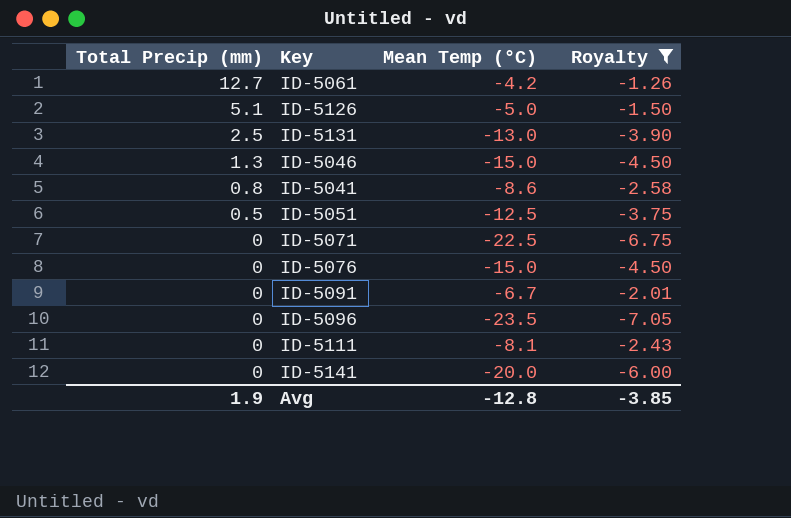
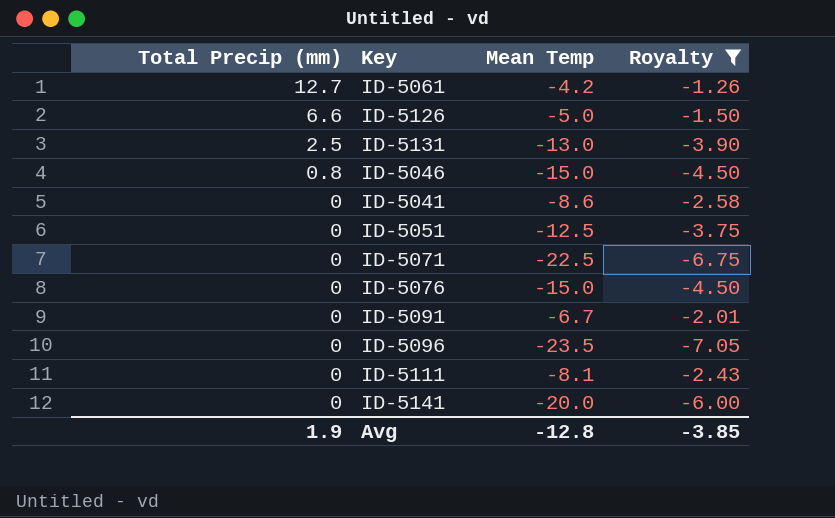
column name: Mean Temp (°C) -> Mean Temp
ID-5126 | Total Precip (mm): 5.1 -> 6.6
ID-5046 | Total Precip (mm): 1.3 -> 0.8
ID-5041 | Total Precip (mm): 0.8 -> 0
ID-5051 | Total Precip (mm): 0.5 -> 0

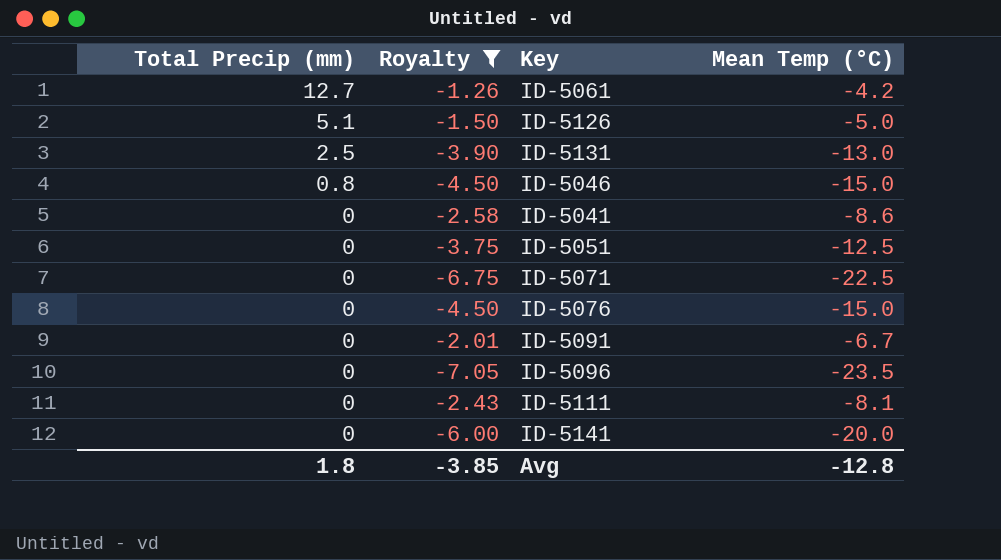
column Royalty | position: 4 -> 2
column name: Mean Temp -> Mean Temp (°C)
ID-5126 | Total Precip (mm): 6.6 -> 5.1
Avg | Total Precip (mm): 1.9 -> 1.8

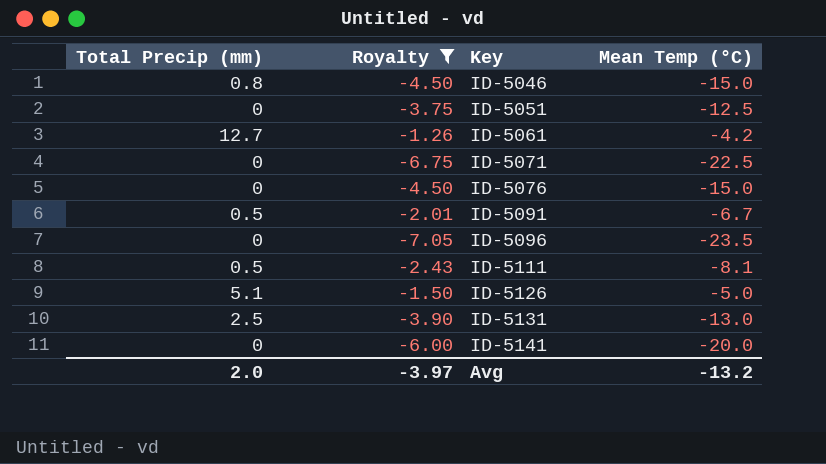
row order: Total Precip (mm) descending -> Key ascending
row ID-5041: 0 | -2.58 | -8.6 -> none
ID-5091 | Total Precip (mm): 0 -> 0.5
ID-5111 | Total Precip (mm): 0 -> 0.5
Avg | Total Precip (mm): 1.8 -> 2.0
Avg | Royalty: -3.85 -> -3.97
Avg | Mean Temp (°C): -12.8 -> -13.2

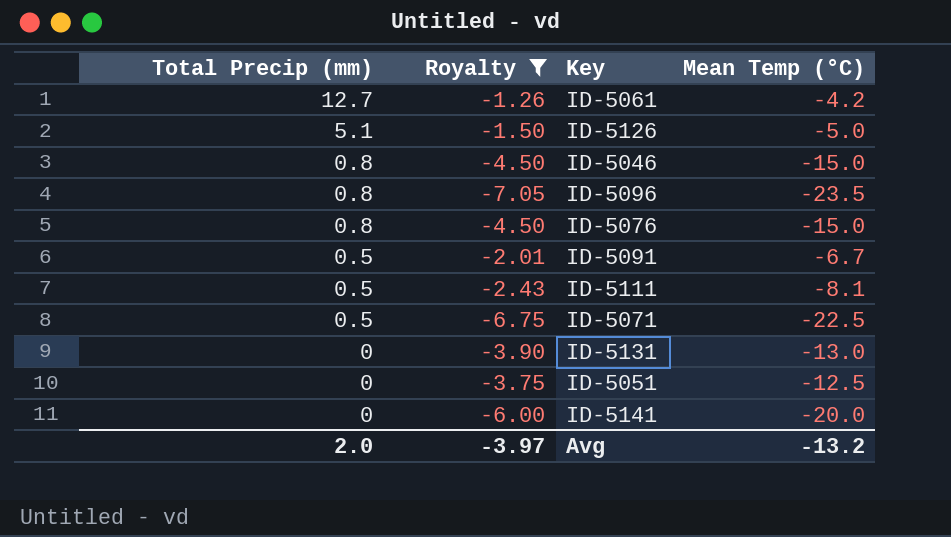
row order: Key ascending -> Total Precip (mm) descending
ID-5096 | Total Precip (mm): 0 -> 0.8
ID-5076 | Total Precip (mm): 0 -> 0.8
ID-5071 | Total Precip (mm): 0 -> 0.5
ID-5131 | Total Precip (mm): 2.5 -> 0

